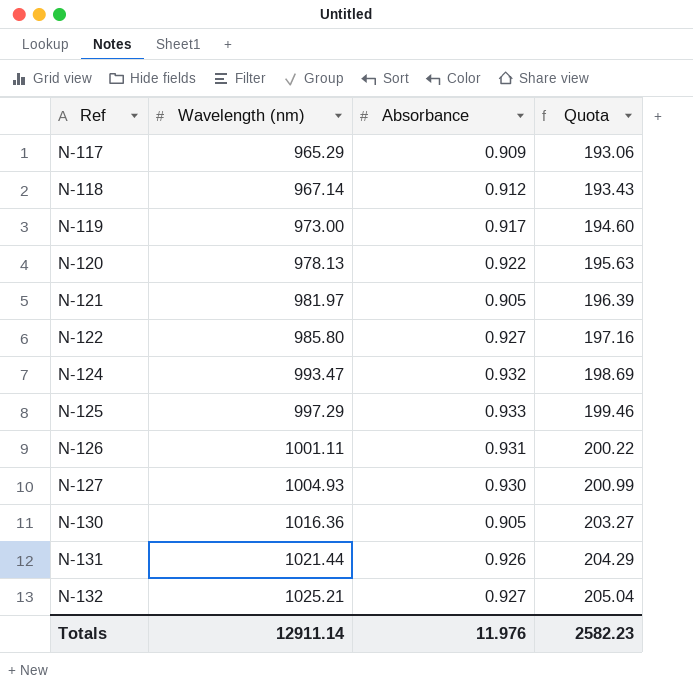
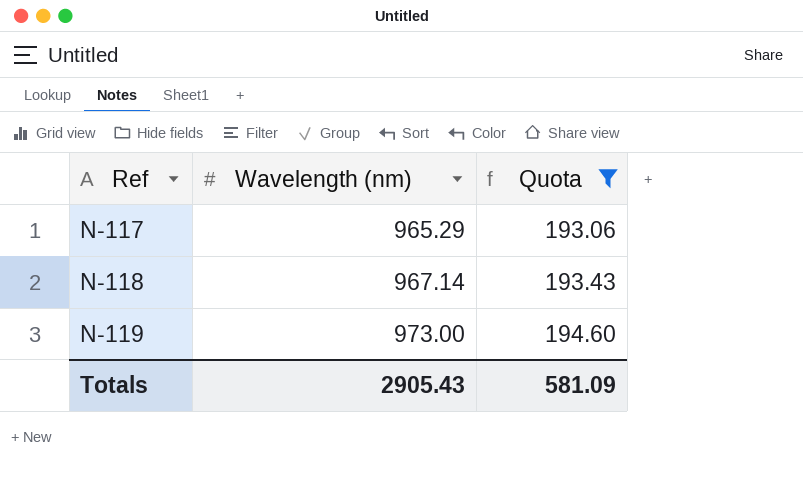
filter: none -> Quota <= 194.60
column Absorbance | position: 3 -> none
Totals | Wavelength (nm): 12911.14 -> 2905.43
Totals | Quota: 2582.23 -> 581.09

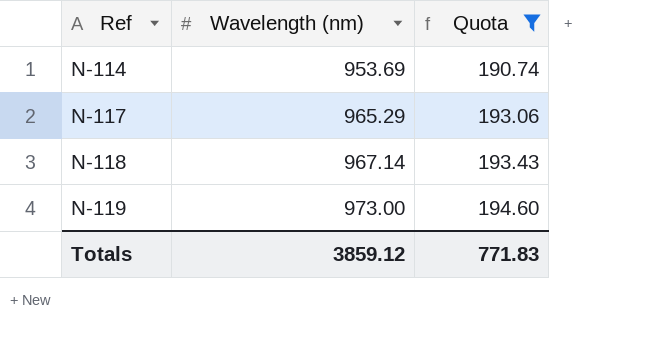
row N-114: none -> 953.69 | 190.74
Totals | Wavelength (nm): 2905.43 -> 3859.12
Totals | Quota: 581.09 -> 771.83

